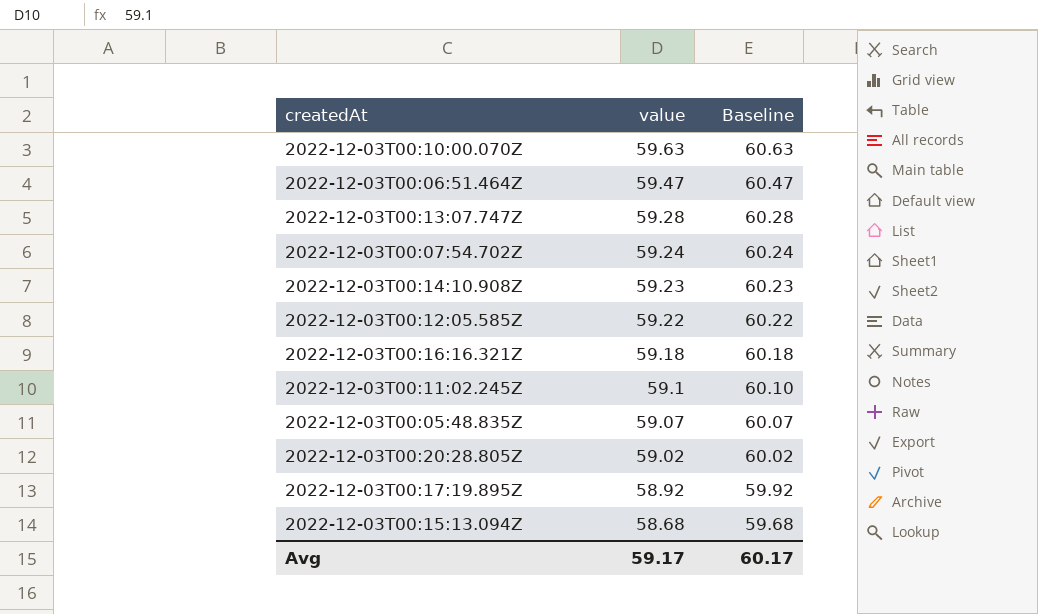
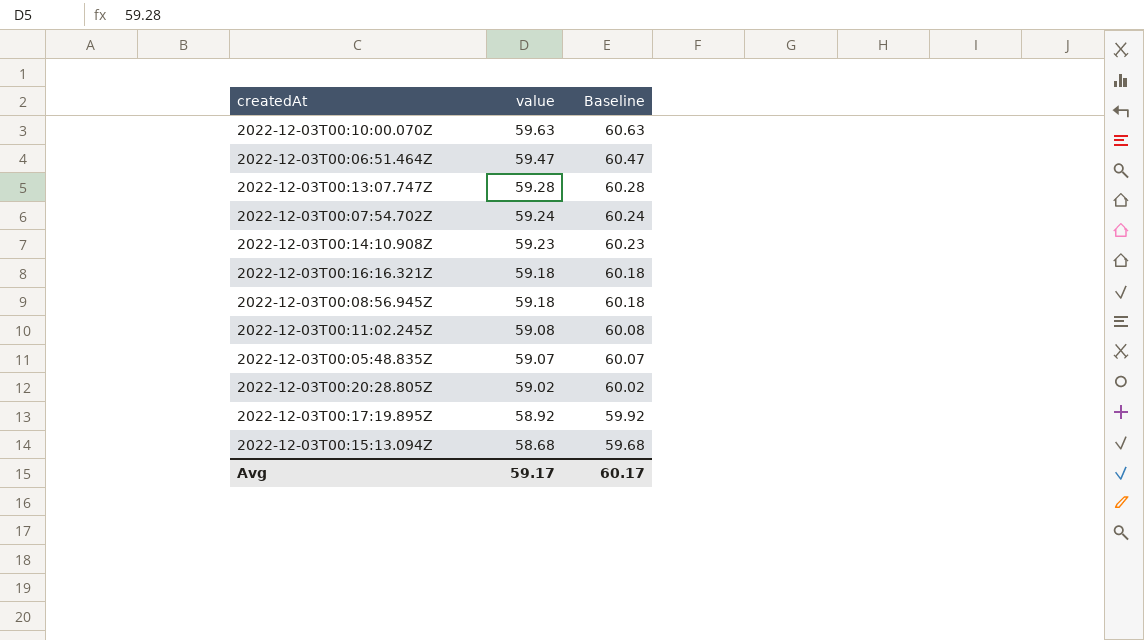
row 2022-12-03T00:12:05.585Z: 59.22 | 60.22 -> none
row 2022-12-03T00:08:56.945Z: none -> 59.18 | 60.18
2022-12-03T00:11:02.245Z | value: 59.1 -> 59.08
2022-12-03T00:11:02.245Z | Baseline: 60.10 -> 60.08

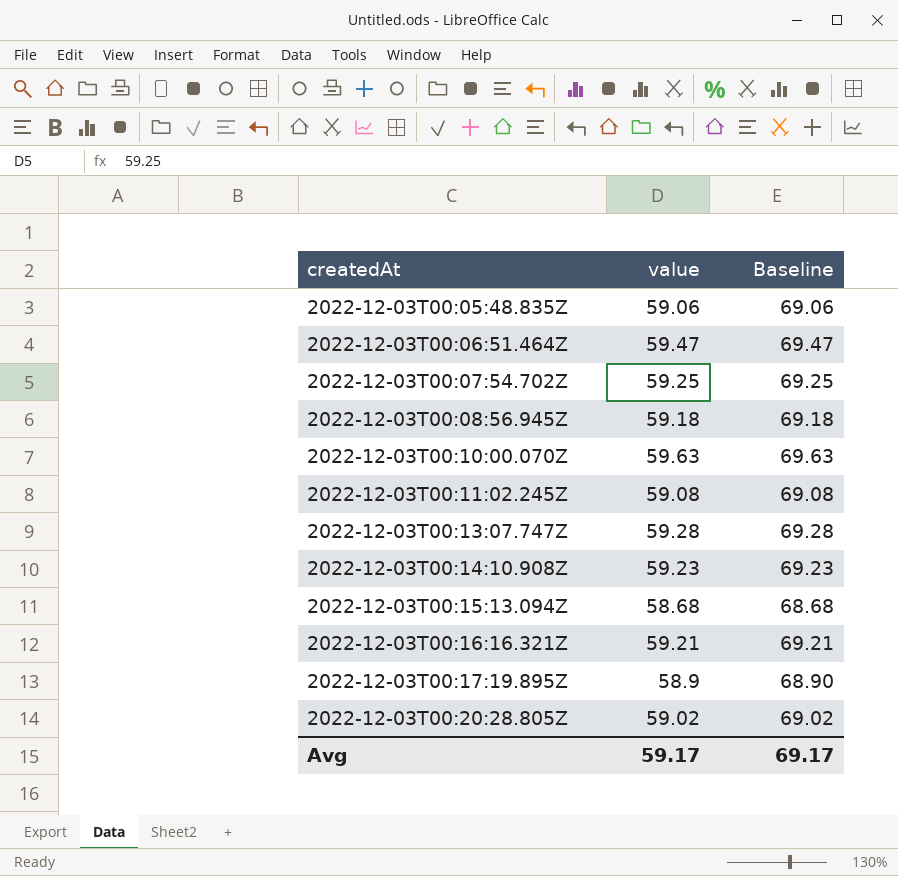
row order: value descending -> createdAt ascending
column Baseline | formula: [value] + 1 -> [value] + 10
2022-12-03T00:05:48.835Z | value: 59.07 -> 59.06
2022-12-03T00:07:54.702Z | value: 59.24 -> 59.25
2022-12-03T00:16:16.321Z | value: 59.18 -> 59.21
2022-12-03T00:17:19.895Z | value: 58.92 -> 58.9
Avg | Baseline: 60.17 -> 69.17

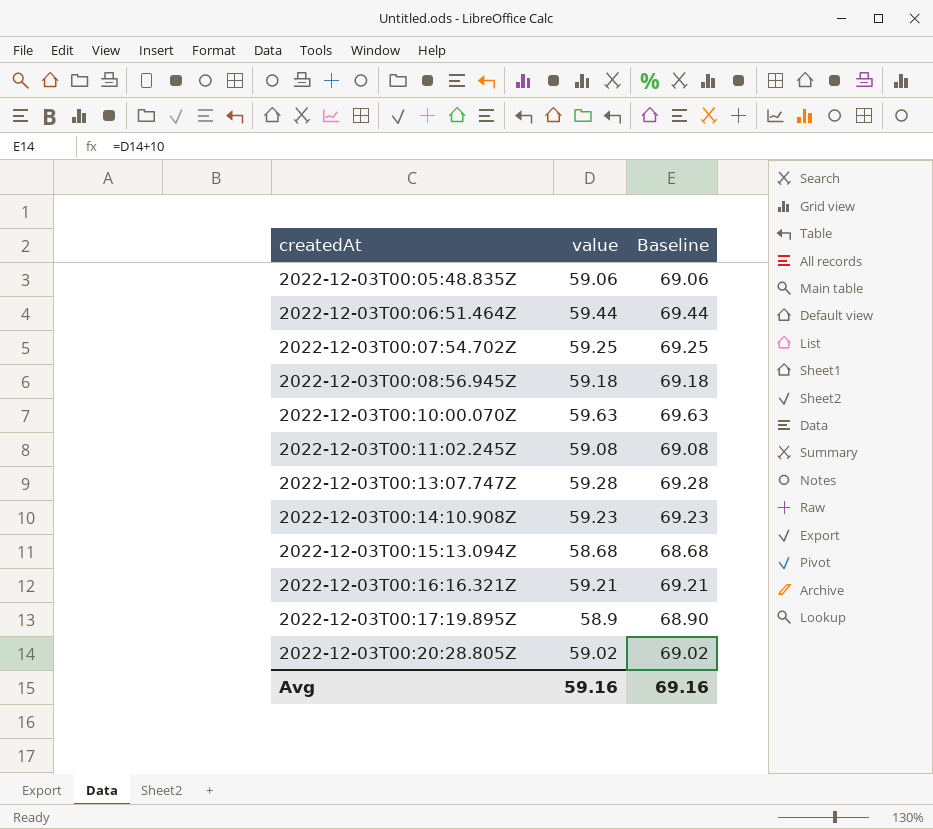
2022-12-03T00:06:51.464Z | value: 59.47 -> 59.44
2022-12-03T00:06:51.464Z | Baseline: 69.47 -> 69.44
Avg | value: 59.17 -> 59.16
Avg | Baseline: 69.17 -> 69.16

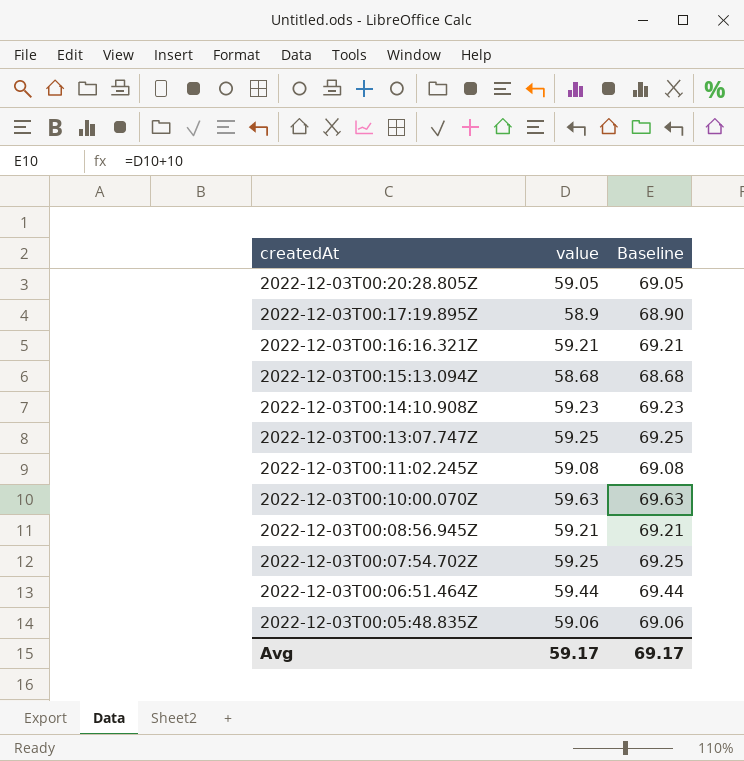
row order: createdAt ascending -> createdAt descending
2022-12-03T00:20:28.805Z | value: 59.02 -> 59.05
2022-12-03T00:20:28.805Z | Baseline: 69.02 -> 69.05
2022-12-03T00:13:07.747Z | value: 59.28 -> 59.25
2022-12-03T00:13:07.747Z | Baseline: 69.28 -> 69.25
2022-12-03T00:08:56.945Z | value: 59.18 -> 59.21
2022-12-03T00:08:56.945Z | Baseline: 69.18 -> 69.21
Avg | value: 59.16 -> 59.17
Avg | Baseline: 69.16 -> 69.17

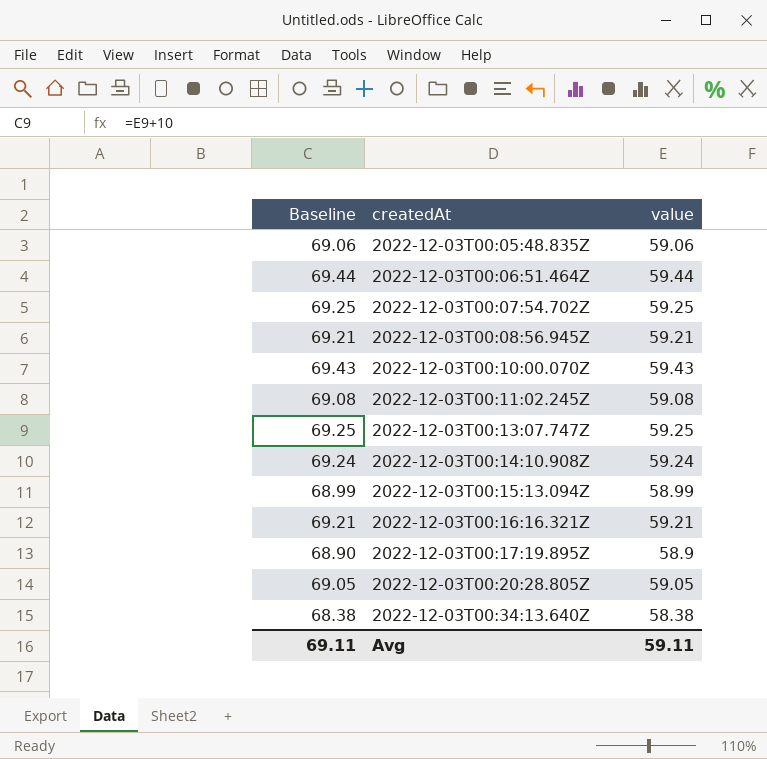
row order: createdAt descending -> createdAt ascending
column Baseline | position: 3 -> 1
2022-12-03T00:10:00.070Z | Baseline: 69.63 -> 69.43
2022-12-03T00:10:00.070Z | value: 59.63 -> 59.43
2022-12-03T00:14:10.908Z | Baseline: 69.23 -> 69.24
2022-12-03T00:14:10.908Z | value: 59.23 -> 59.24
2022-12-03T00:15:13.094Z | Baseline: 68.68 -> 68.99
2022-12-03T00:15:13.094Z | value: 58.68 -> 58.99
row 2022-12-03T00:34:13.640Z: none -> 68.38 | 58.38
Avg | Baseline: 69.17 -> 69.11
Avg | value: 59.17 -> 59.11

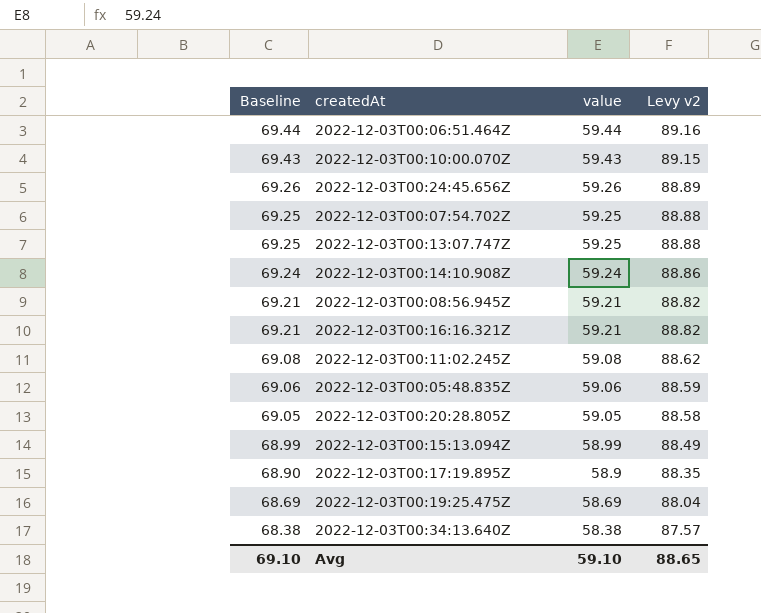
row order: createdAt ascending -> Baseline descending
column Levy v2 | formula: none -> [value] * 1.5
row 2022-12-03T00:24:45.656Z: none -> 69.26 | 59.26 | 88.89
row 2022-12-03T00:19:25.475Z: none -> 68.69 | 58.69 | 88.04
Avg | Baseline: 69.11 -> 69.10
Avg | value: 59.11 -> 59.10

